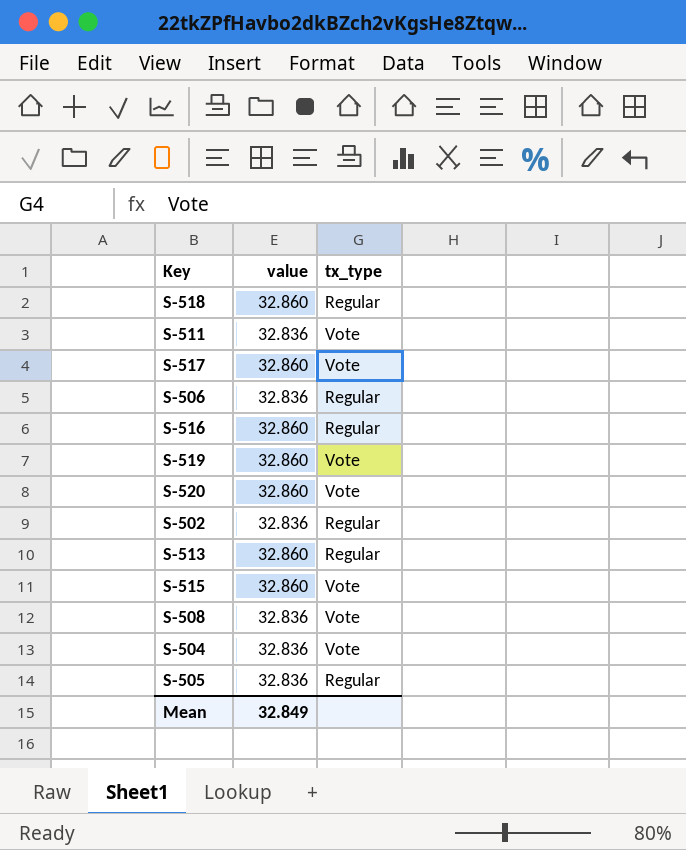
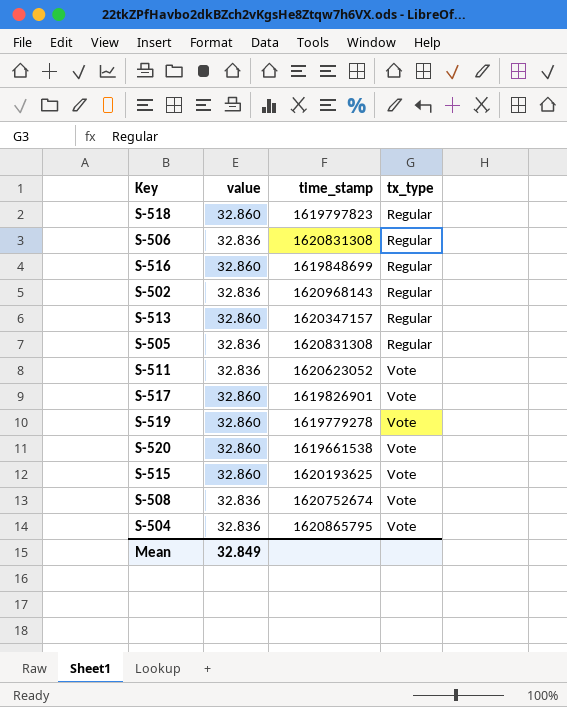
row order: none -> tx_type ascending
column time_stamp | position: none -> 3

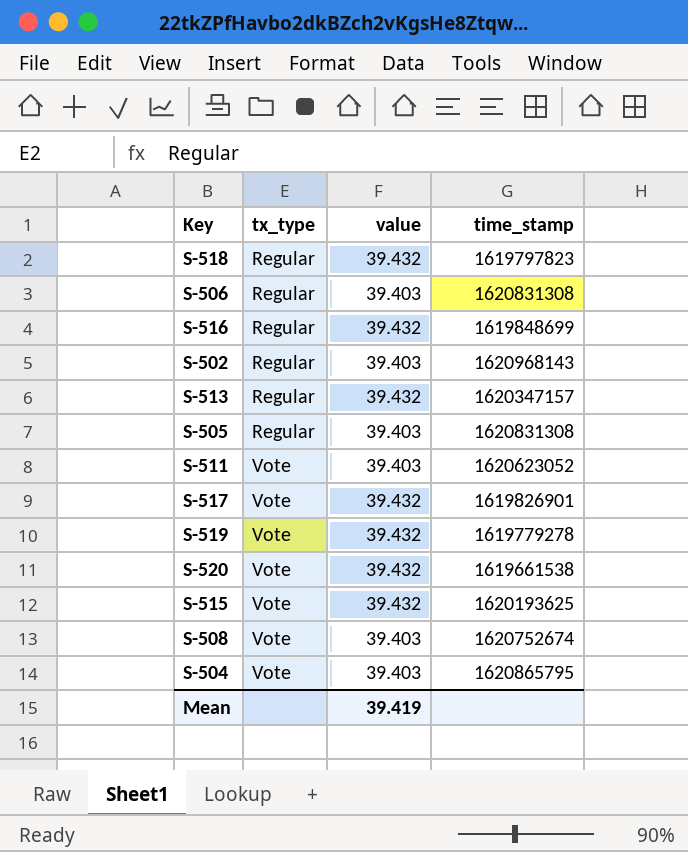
column tx_type | position: 4 -> 2
S-518 | value: 32.860 -> 39.432
S-506 | value: 32.836 -> 39.403
S-516 | value: 32.860 -> 39.432
S-502 | value: 32.836 -> 39.403
S-513 | value: 32.860 -> 39.432
S-505 | value: 32.836 -> 39.403
S-511 | value: 32.836 -> 39.403
S-517 | value: 32.860 -> 39.432
S-519 | value: 32.860 -> 39.432
S-520 | value: 32.860 -> 39.432
S-515 | value: 32.860 -> 39.432
S-508 | value: 32.836 -> 39.403
S-504 | value: 32.836 -> 39.403
Mean | value: 32.849 -> 39.419

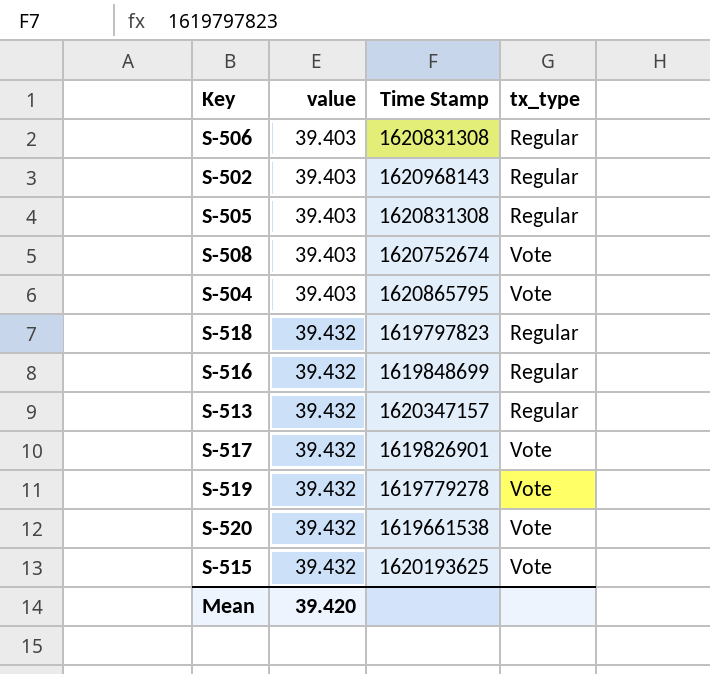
row order: tx_type ascending -> value ascending
column name: time_stamp -> Time Stamp
column tx_type | position: 2 -> 4
row S-511: Vote | 39.403 | 1620623052 -> none
Mean | value: 39.419 -> 39.420

